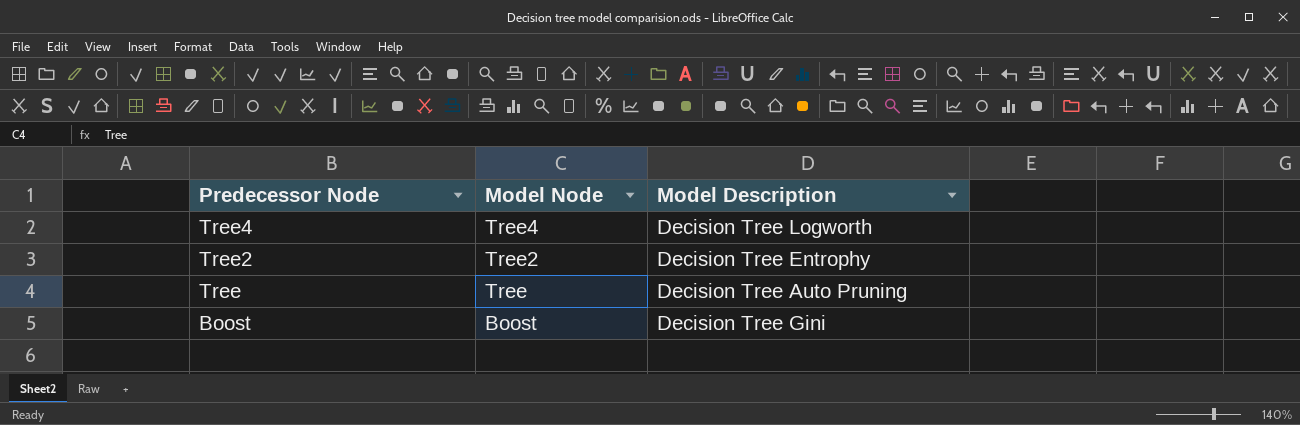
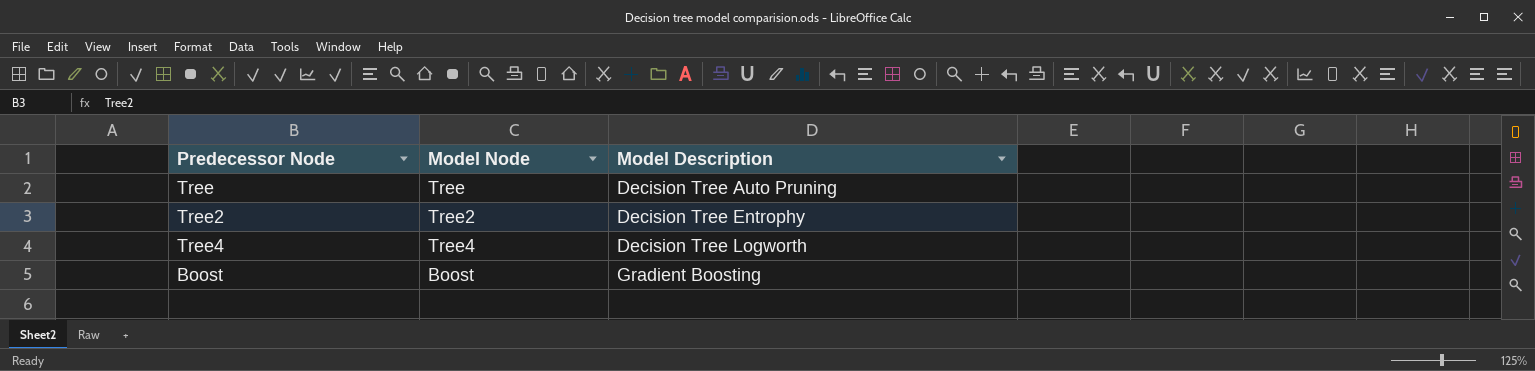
row order: Predecessor Node descending -> Model Description ascending
Boost | Model Description: Decision Tree Gini -> Gradient Boosting

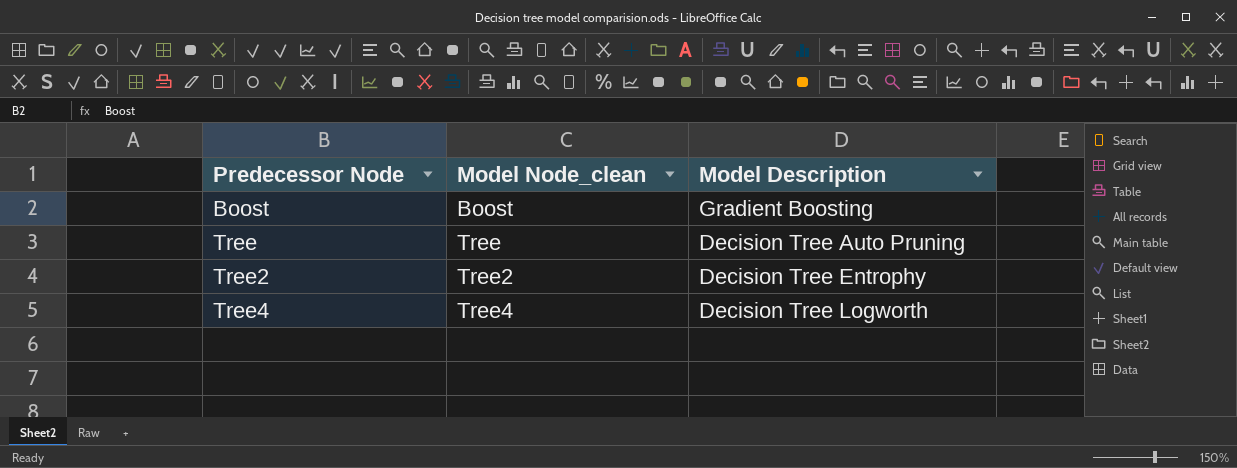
row order: Model Description ascending -> Predecessor Node ascending
column name: Model Node -> Model Node_clean

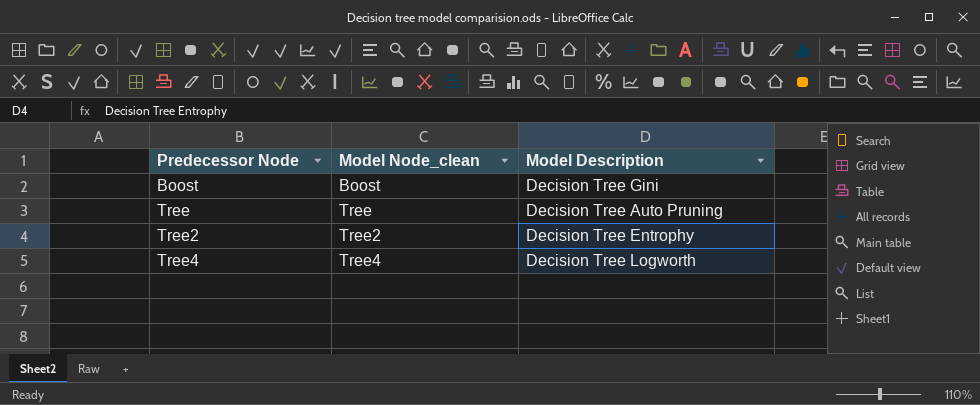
Boost | Model Description: Gradient Boosting -> Decision Tree Gini

